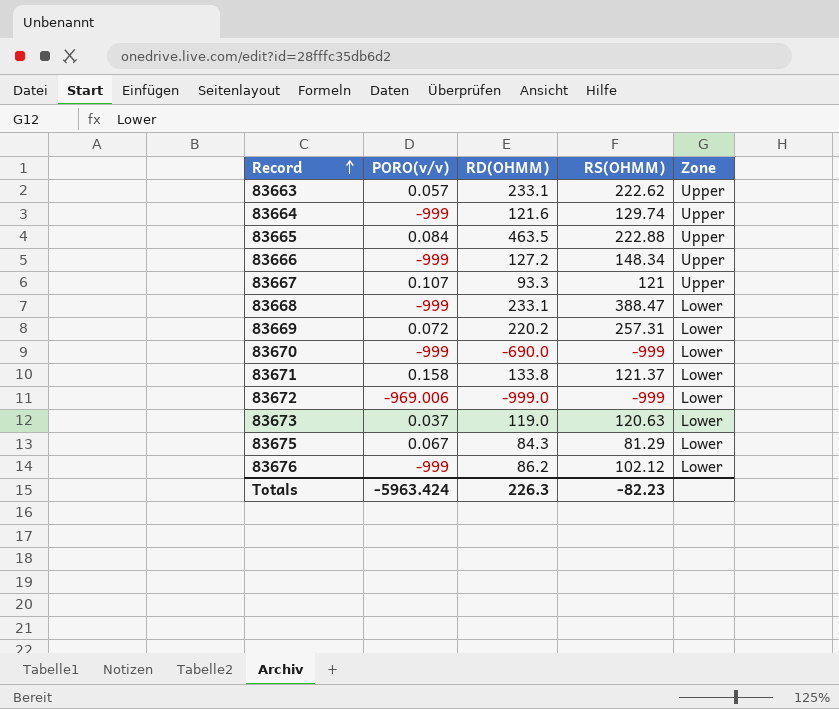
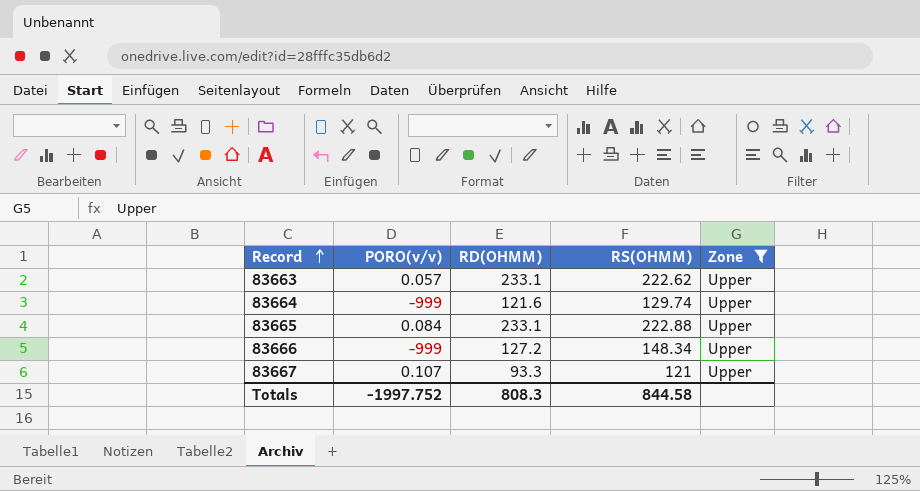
filter: none -> Zone = Upper
83665 | RD(OHMM): 463.5 -> 233.1
Totals | PORO(v/v): -5963.424 -> -1997.752
Totals | RD(OHMM): 226.3 -> 808.3
Totals | RS(OHMM): -82.23 -> 844.58

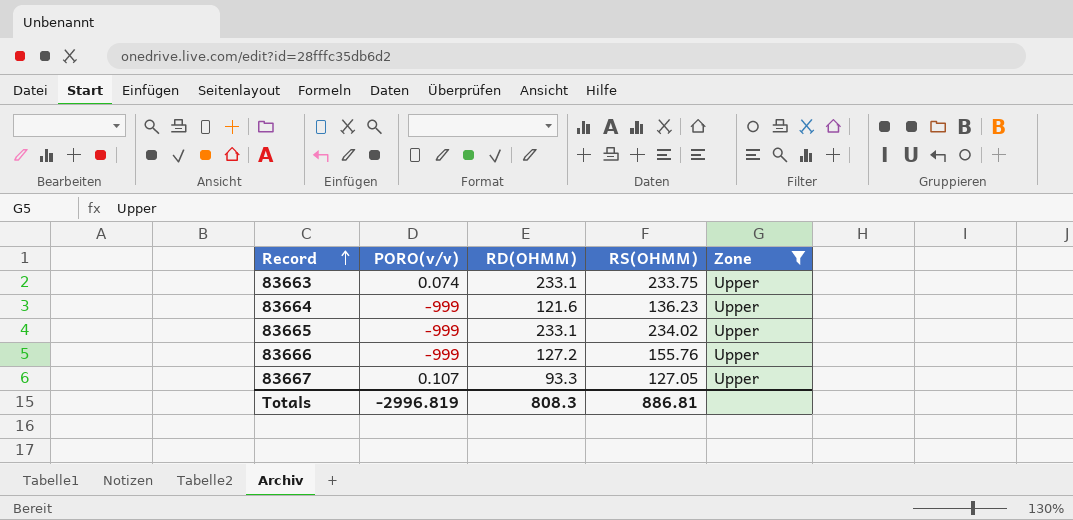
83663 | PORO(v/v): 0.057 -> 0.074
83663 | RS(OHMM): 222.62 -> 233.75
83664 | RS(OHMM): 129.74 -> 136.23
83665 | PORO(v/v): 0.084 -> -999
83665 | RS(OHMM): 222.88 -> 234.02
83666 | RS(OHMM): 148.34 -> 155.76
83667 | RS(OHMM): 121 -> 127.05
Totals | PORO(v/v): -1997.752 -> -2996.819
Totals | RS(OHMM): 844.58 -> 886.81

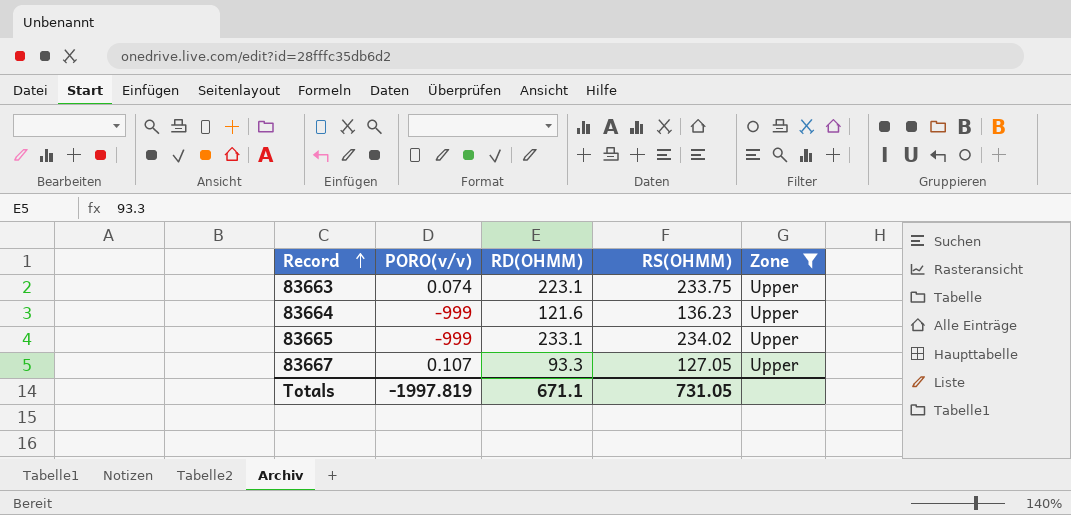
row 83666: -999 | 127.2 | 155.76 | Upper -> none
83663 | RD(OHMM): 233.1 -> 223.1
Totals | PORO(v/v): -2996.819 -> -1997.819
Totals | RD(OHMM): 808.3 -> 671.1
Totals | RS(OHMM): 886.81 -> 731.05

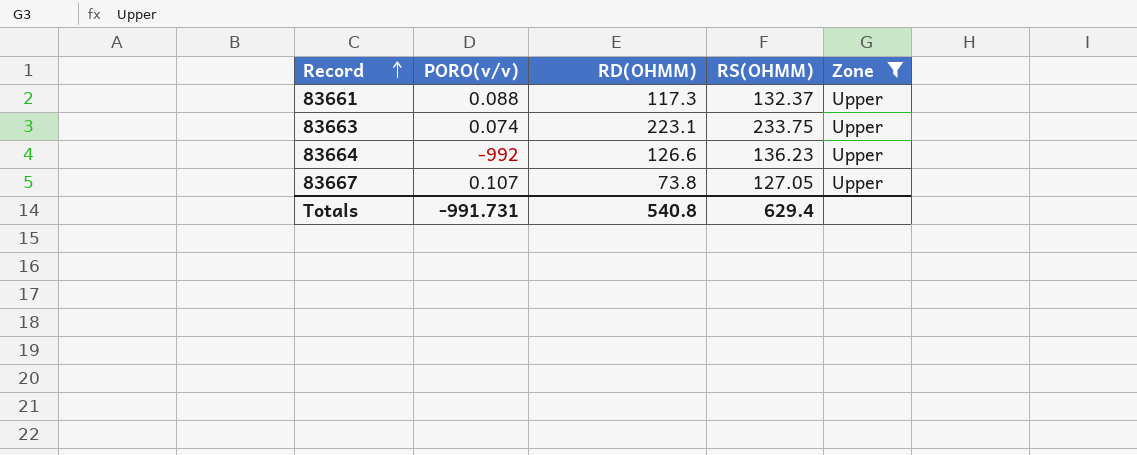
row 83665: -999 | 233.1 | 234.02 | Upper -> none
row 83661: none -> 0.088 | 117.3 | 132.37 | Upper
83664 | PORO(v/v): -999 -> -992
83664 | RD(OHMM): 121.6 -> 126.6
83667 | RD(OHMM): 93.3 -> 73.8
Totals | PORO(v/v): -1997.819 -> -991.731
Totals | RD(OHMM): 671.1 -> 540.8
Totals | RS(OHMM): 731.05 -> 629.4

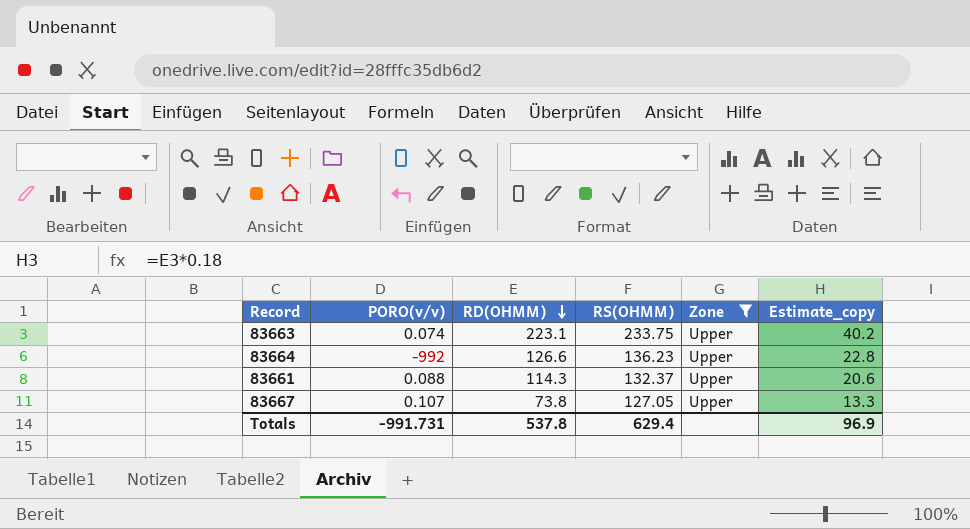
row order: Record ascending -> RD(OHMM) descending
column Estimate_copy | formula: none -> [RD(OHMM)] * 0.18
83661 | RD(OHMM): 117.3 -> 114.3
Totals | RD(OHMM): 540.8 -> 537.8

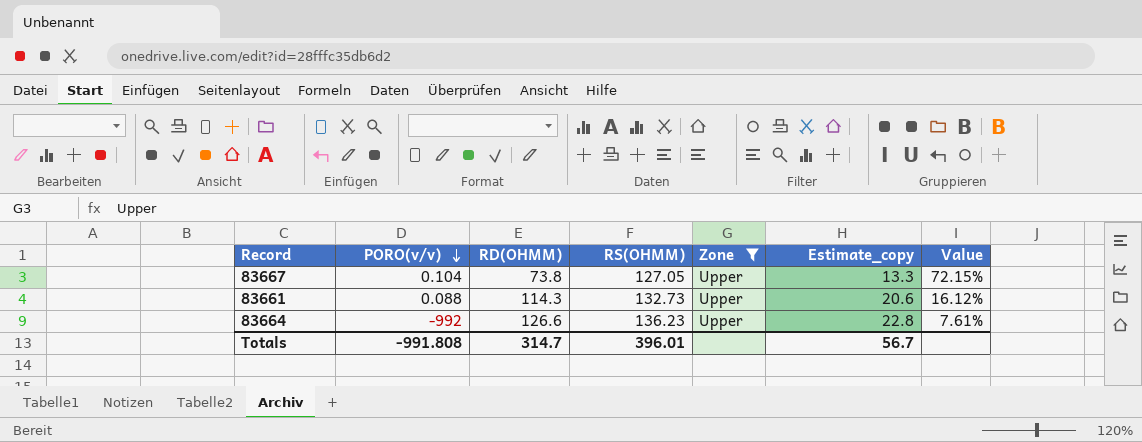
row order: RD(OHMM) descending -> PORO(v/v) descending
column Value | formula: none -> ([RS(OHMM)] - [RD(OHMM)]) / [RD(OHMM)]
row 83663: 0.074 | 223.1 | 233.75 | Upper | 40.2 -> none
83667 | PORO(v/v): 0.107 -> 0.104
83661 | RS(OHMM): 132.37 -> 132.73
Totals | PORO(v/v): -991.731 -> -991.808
Totals | RD(OHMM): 537.8 -> 314.7
Totals | RS(OHMM): 629.4 -> 396.01
Totals | Estimate_copy: 96.9 -> 56.7

